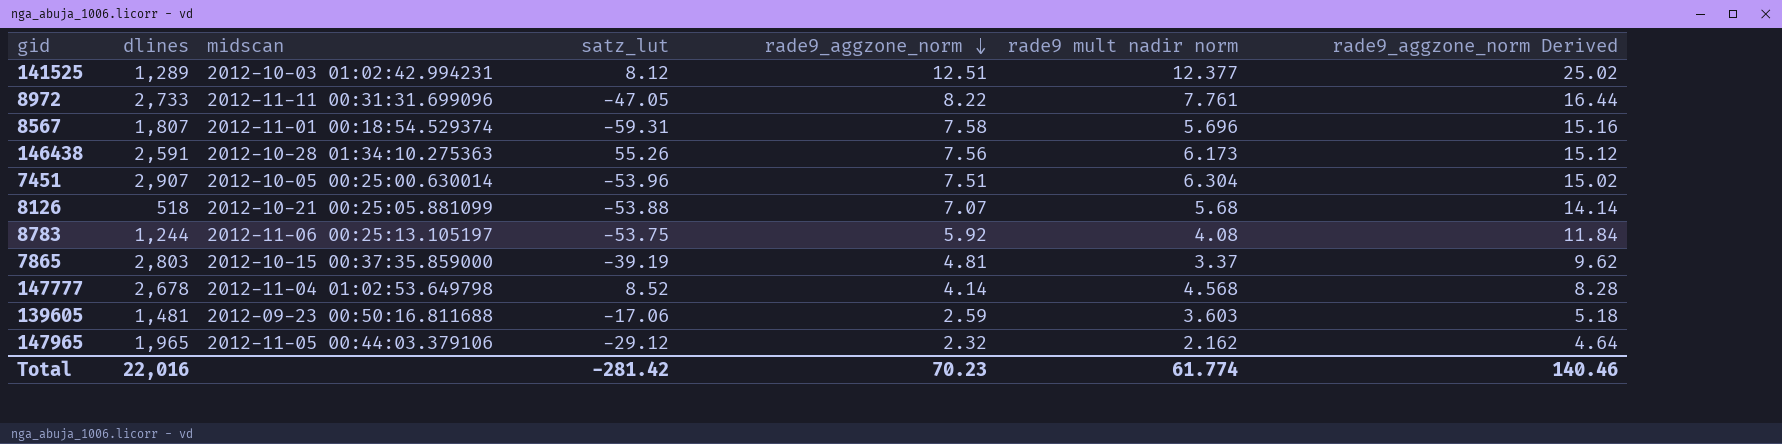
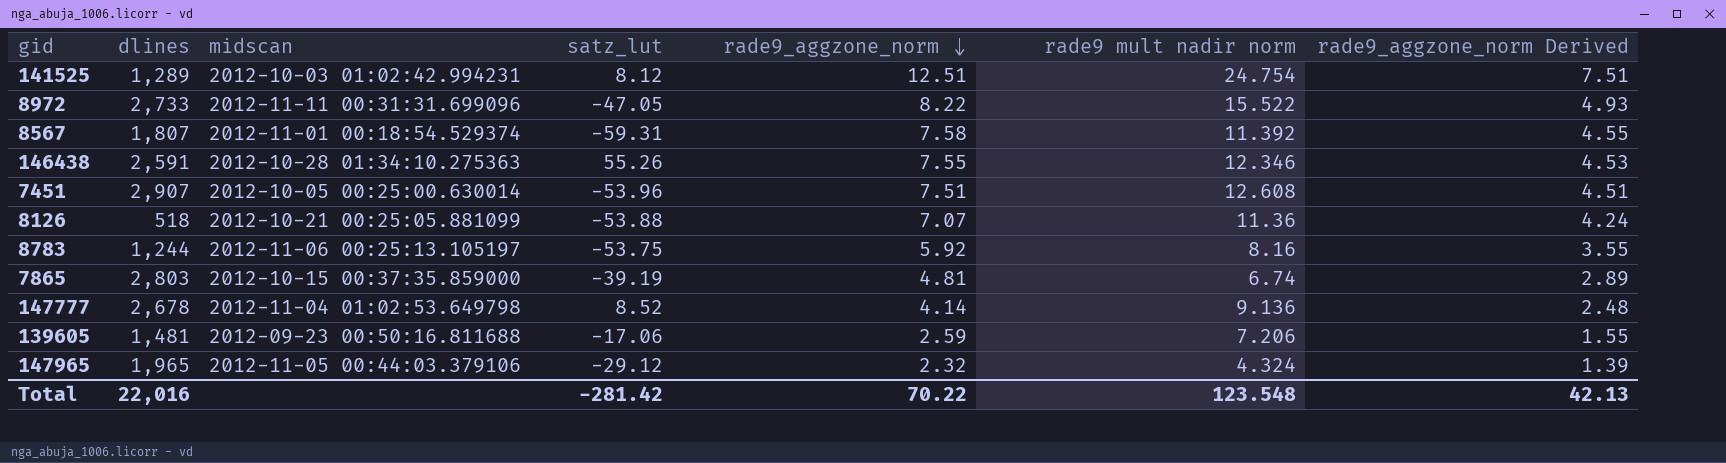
column rade9_aggzone_norm Derived | formula: [rade9_aggzone_norm] * 2 -> [rade9_aggzone_norm] * 0.6
141525 | rade9 mult nadir norm: 12.377 -> 24.754
8972 | rade9 mult nadir norm: 7.761 -> 15.522
8567 | rade9 mult nadir norm: 5.696 -> 11.392
146438 | rade9_aggzone_norm: 7.56 -> 7.55
146438 | rade9 mult nadir norm: 6.173 -> 12.346
7451 | rade9 mult nadir norm: 6.304 -> 12.608
8126 | rade9 mult nadir norm: 5.68 -> 11.36
8783 | rade9 mult nadir norm: 4.08 -> 8.16
7865 | rade9 mult nadir norm: 3.37 -> 6.74
147777 | rade9 mult nadir norm: 4.568 -> 9.136
139605 | rade9 mult nadir norm: 3.603 -> 7.206
147965 | rade9 mult nadir norm: 2.162 -> 4.324
Total | rade9_aggzone_norm: 70.23 -> 70.22
Total | rade9 mult nadir norm: 61.774 -> 123.548
Total | rade9_aggzone_norm Derived: 140.46 -> 42.13

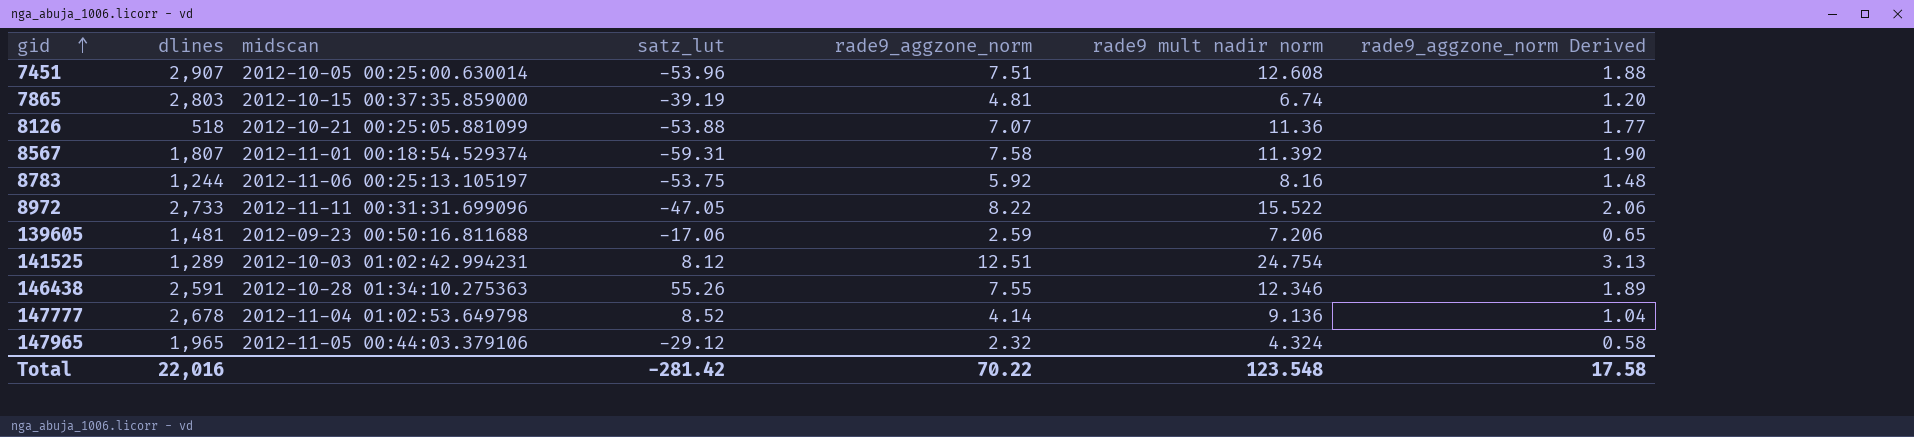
row order: rade9_aggzone_norm descending -> gid ascending
column rade9_aggzone_norm Derived | formula: [rade9_aggzone_norm] * 0.6 -> [rade9_aggzone_norm] * 0.25
Total | rade9_aggzone_norm Derived: 42.13 -> 17.58

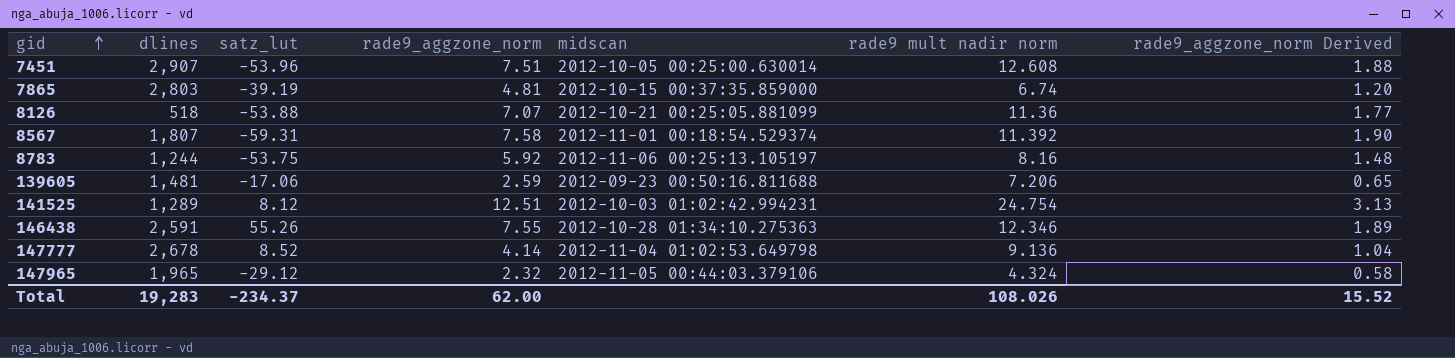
column midscan | position: 3 -> 5
row 8972: 2,733 | 2012-11-11 00:31:31.699096 | -47.05 | 8.22 | 15.522 | 2.06 -> none
Total | dlines: 22,016 -> 19,283
Total | satz_lut: -281.42 -> -234.37
Total | rade9_aggzone_norm: 70.22 -> 62.00
Total | rade9 mult nadir norm: 123.548 -> 108.026
Total | rade9_aggzone_norm Derived: 17.58 -> 15.52

